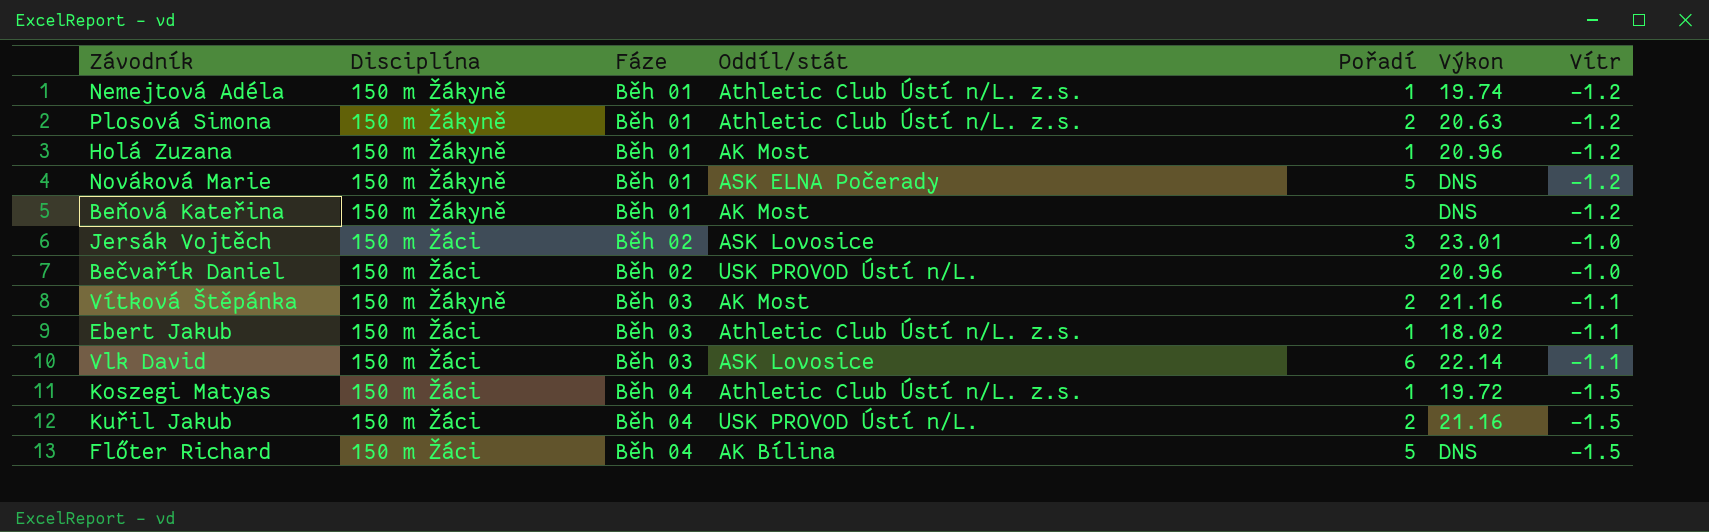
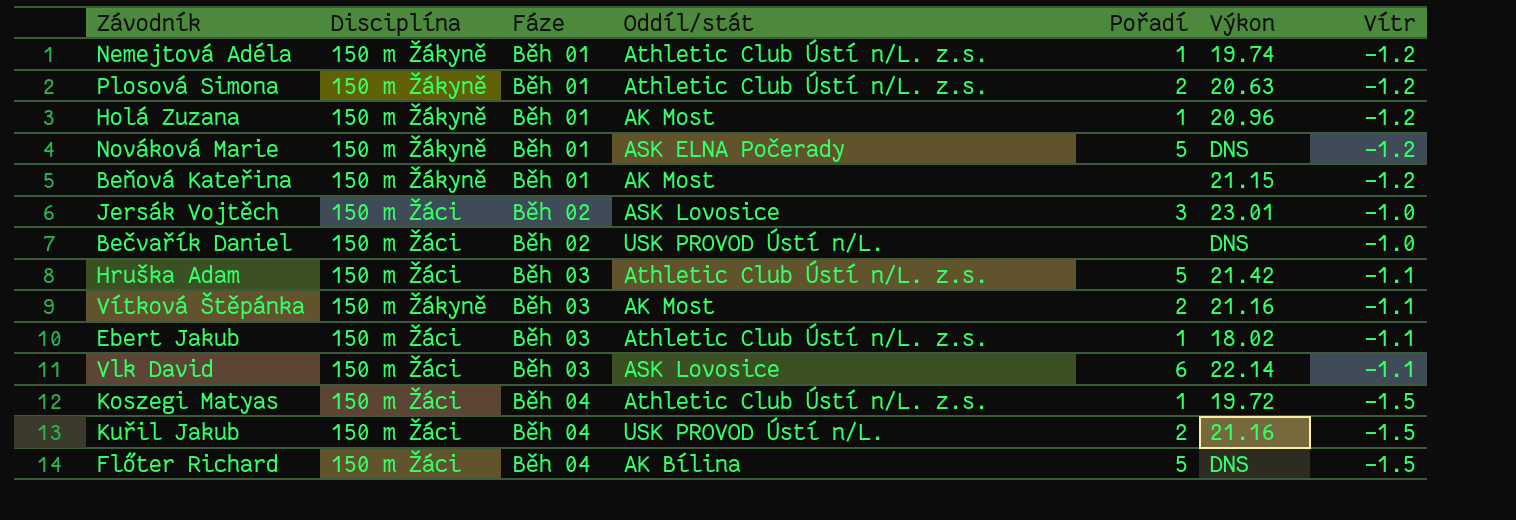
Beňová Kateřina | Výkon: DNS -> 21.15
Bečvařík Daniel | Výkon: 20.96 -> DNS
row Hruška Adam: none -> 150 m Žáci | Běh 03 | Athletic Club Ústí n/L. z.s. | 5 | 21.42 | -1.1

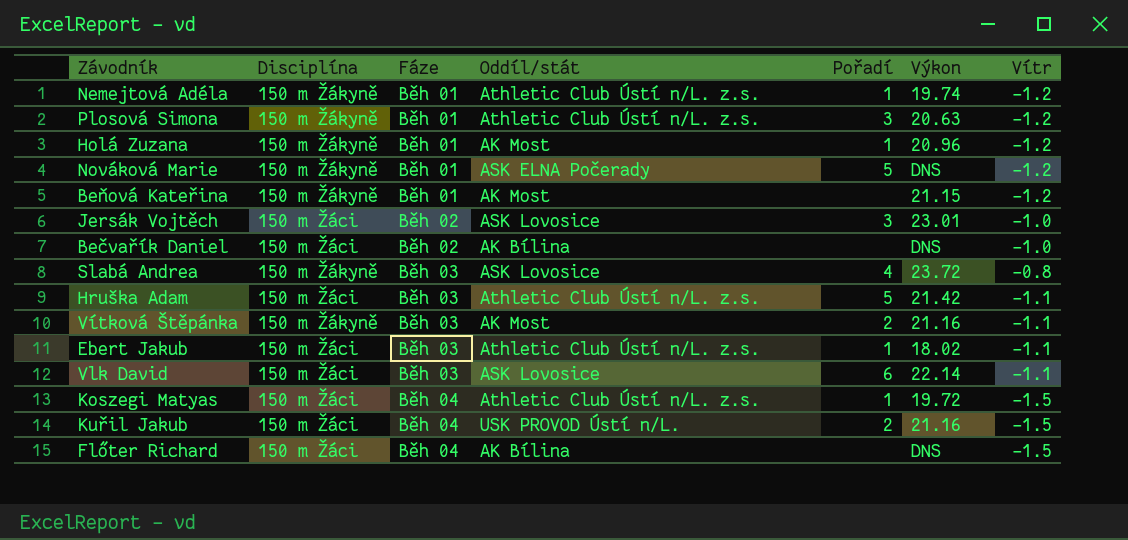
Plosová Simona | Pořadí: 2 -> 3
Bečvařík Daniel | Oddíl/stát: USK PROVOD Ústí n/L. -> AK Bílina
row Slabá Andrea: none -> 150 m Žákyně | Běh 03 | ASK Lovosice | 4 | 23.72 | -0.8
Flőter Richard | Pořadí: 5 -> none

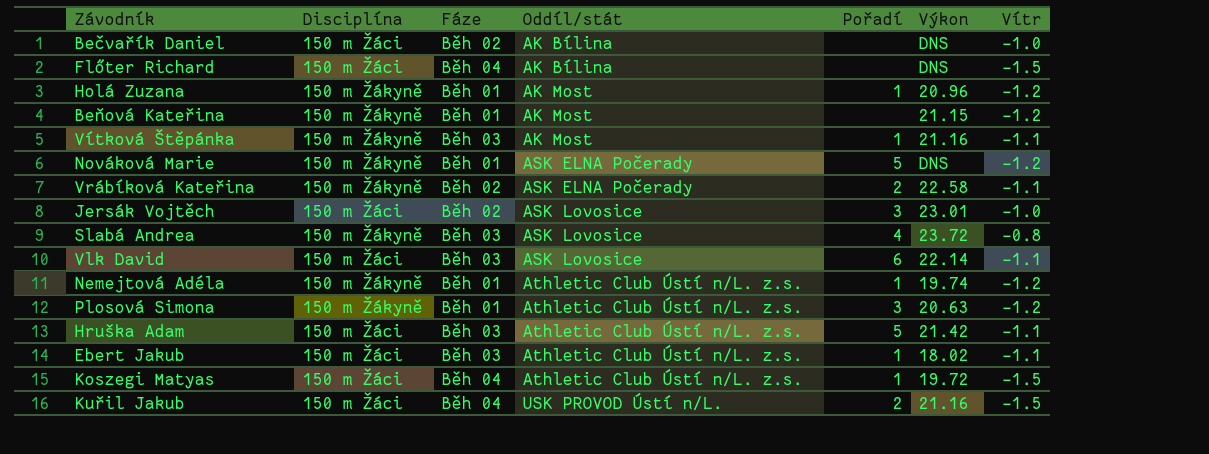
row order: Fáze ascending -> Oddíl/stát ascending
Vítková Štěpánka | Pořadí: 2 -> 1
row Vrábíková Kateřina: none -> 150 m Žákyně | Běh 02 | ASK ELNA Počerady | 2 | 22.58 | -1.1

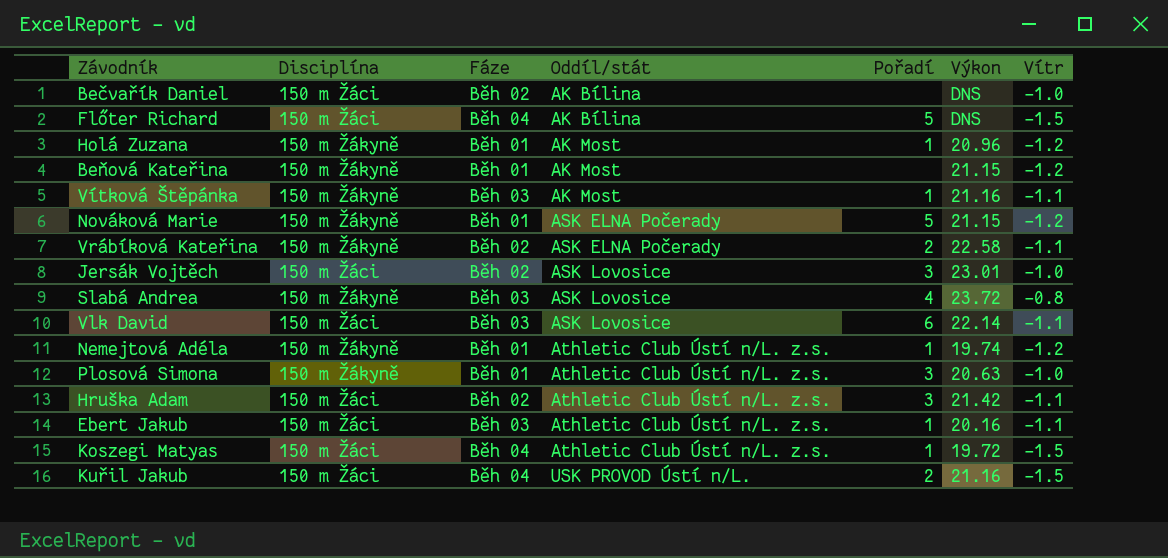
Flőter Richard | Pořadí: none -> 5
Nováková Marie | Výkon: DNS -> 21.15
Plosová Simona | Vítr: -1.2 -> -1.0
Hruška Adam | Fáze: Běh 03 -> Běh 02
Hruška Adam | Pořadí: 5 -> 3
Ebert Jakub | Výkon: 18.02 -> 20.16

